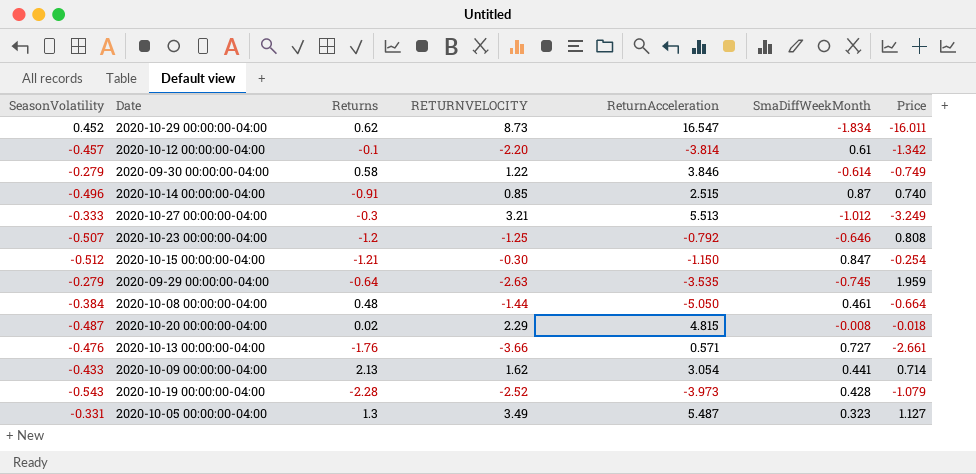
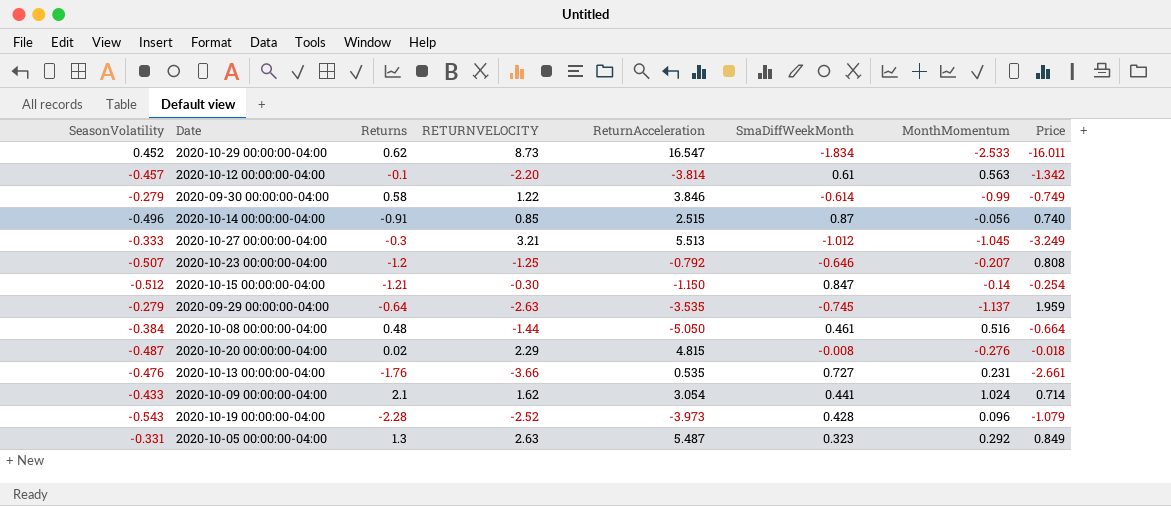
column MonthMomentum | position: none -> 7
2020-10-13 00:00:00-04:00 | ReturnAcceleration: 0.571 -> 0.535
2020-10-09 00:00:00-04:00 | Returns: 2.13 -> 2.1
2020-10-05 00:00:00-04:00 | RETURNVELOCITY: 3.49 -> 2.63
2020-10-05 00:00:00-04:00 | Price: 1.127 -> 0.849

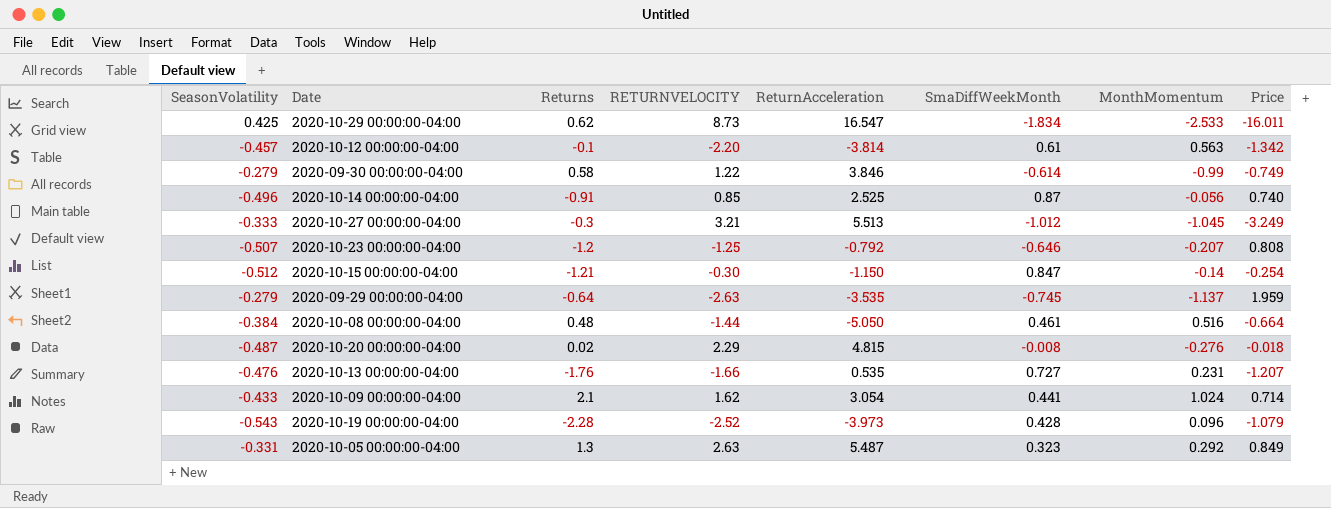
2020-10-29 00:00:00-04:00 | SeasonVolatility: 0.452 -> 0.425
2020-10-14 00:00:00-04:00 | ReturnAcceleration: 2.515 -> 2.525
2020-10-13 00:00:00-04:00 | RETURNVELOCITY: -3.66 -> -1.66
2020-10-13 00:00:00-04:00 | Price: -2.661 -> -1.207

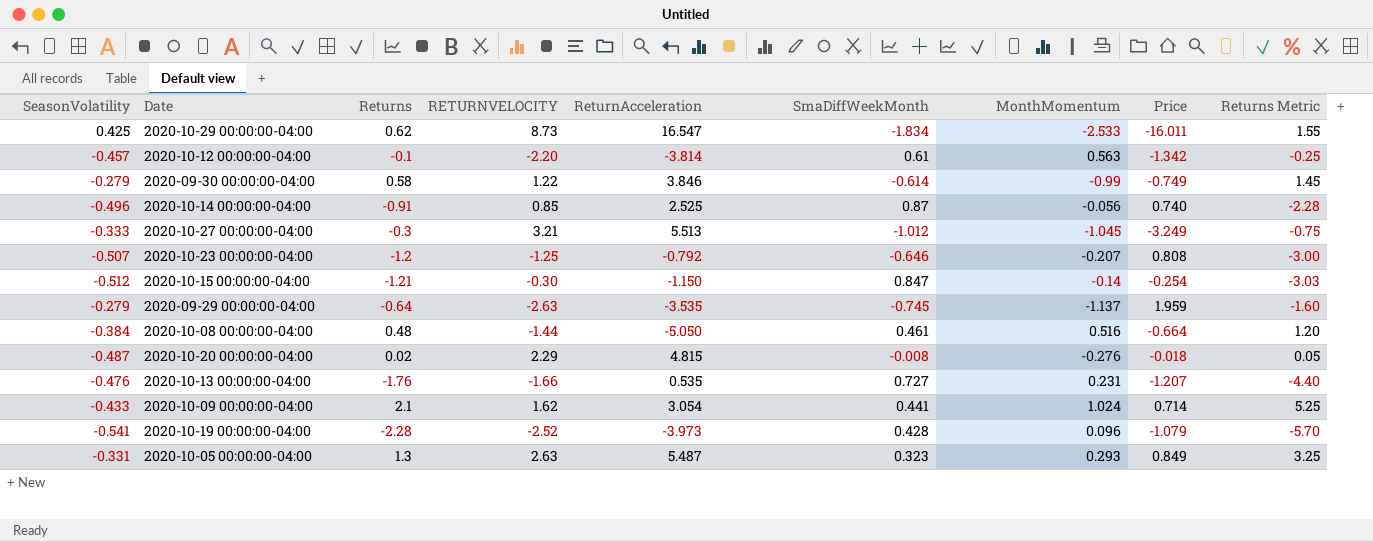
column Returns Metric | formula: none -> [Returns] * 2.5
2020-10-19 00:00:00-04:00 | SeasonVolatility: -0.543 -> -0.541
2020-10-05 00:00:00-04:00 | MonthMomentum: 0.292 -> 0.293

